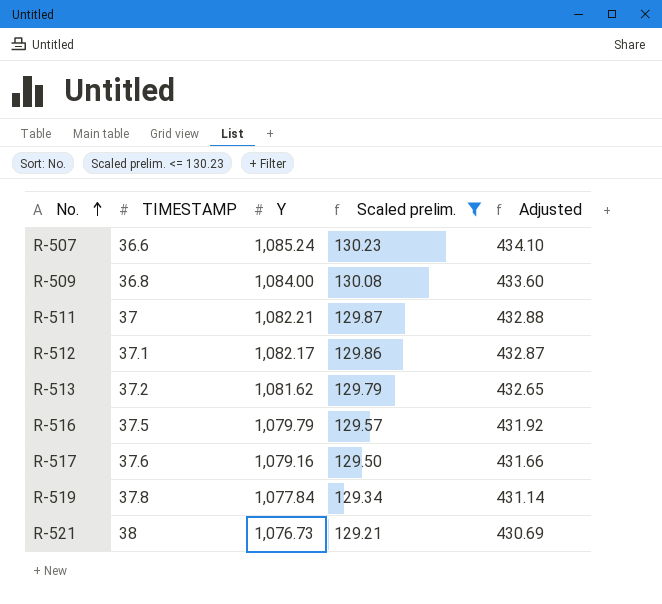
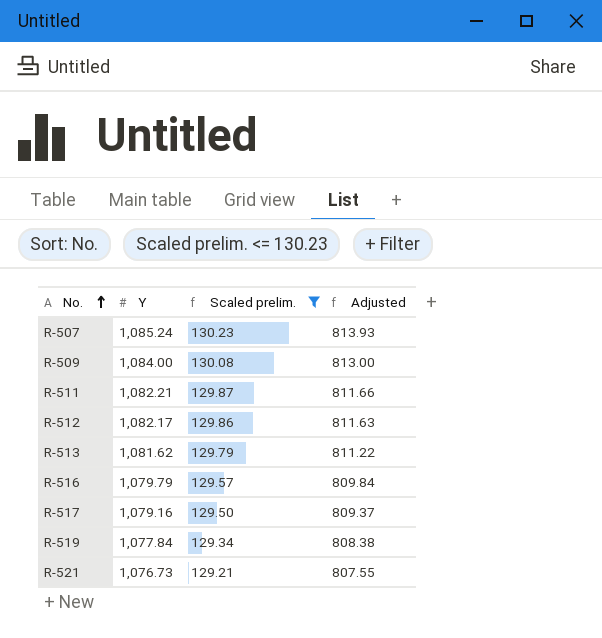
column TIMESTAMP | position: 2 -> none
column Adjusted | formula: [Y] * 0.4 -> [Y] * 0.75

